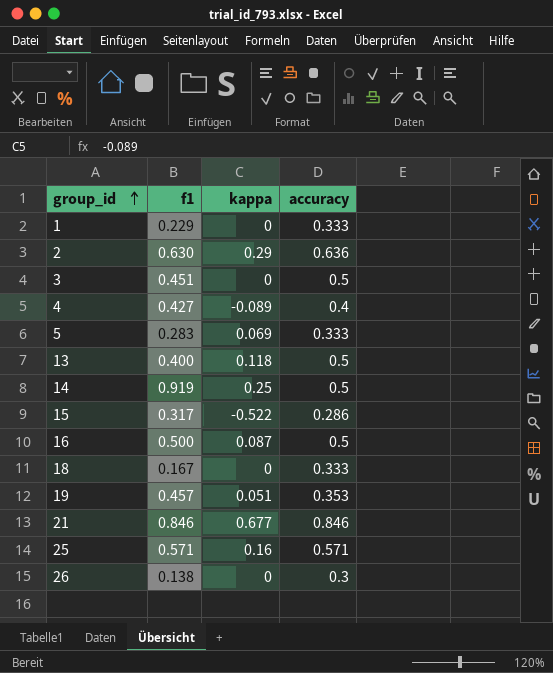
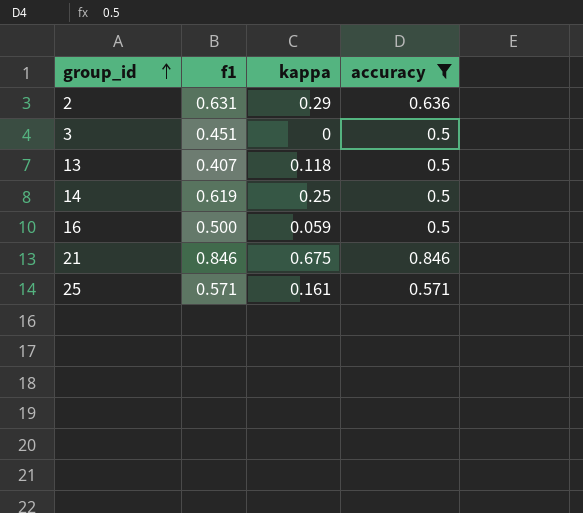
filter: none -> accuracy >= 0.5
2 | f1: 0.630 -> 0.631
13 | f1: 0.400 -> 0.407
14 | f1: 0.919 -> 0.619
16 | kappa: 0.087 -> 0.059
21 | kappa: 0.677 -> 0.675
25 | kappa: 0.16 -> 0.161

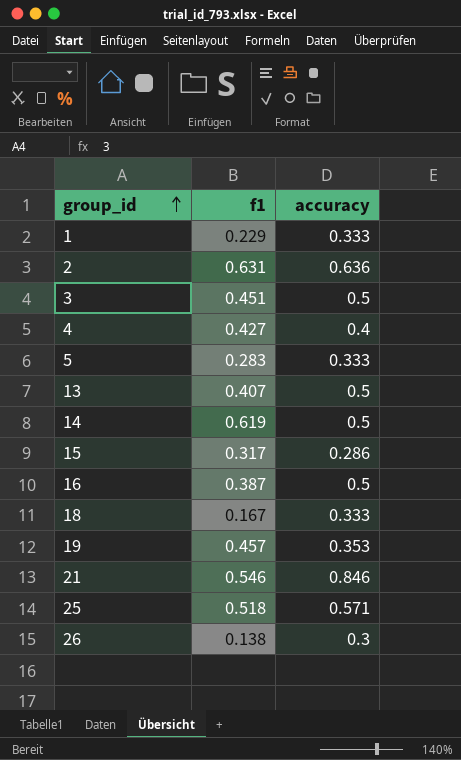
filter: accuracy >= 0.5 -> none
column kappa | position: 3 -> none
16 | f1: 0.500 -> 0.387
21 | f1: 0.846 -> 0.546
25 | f1: 0.571 -> 0.518

